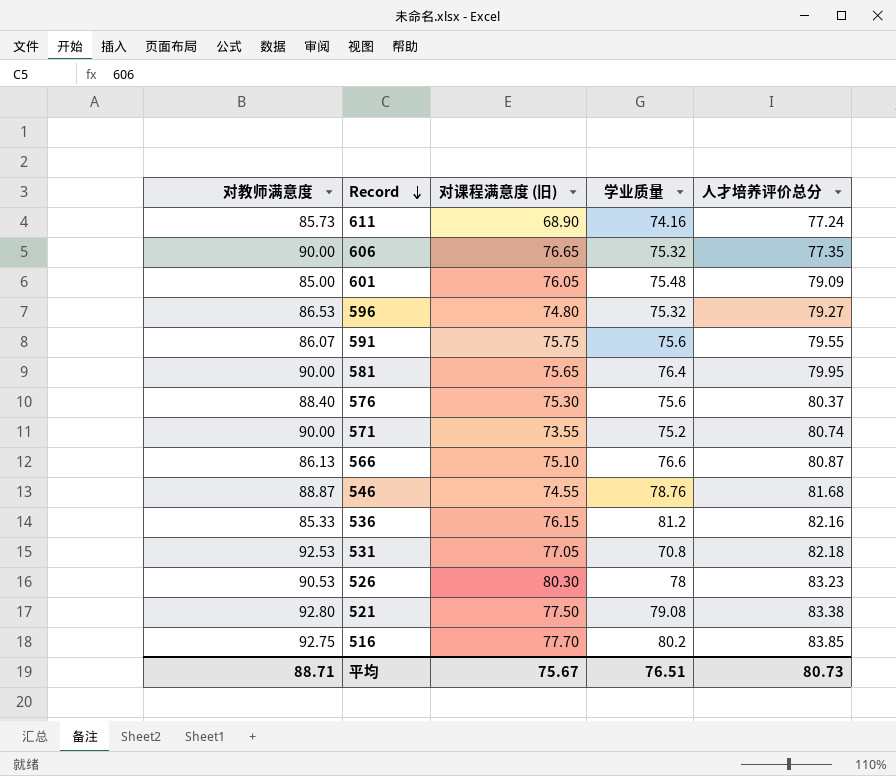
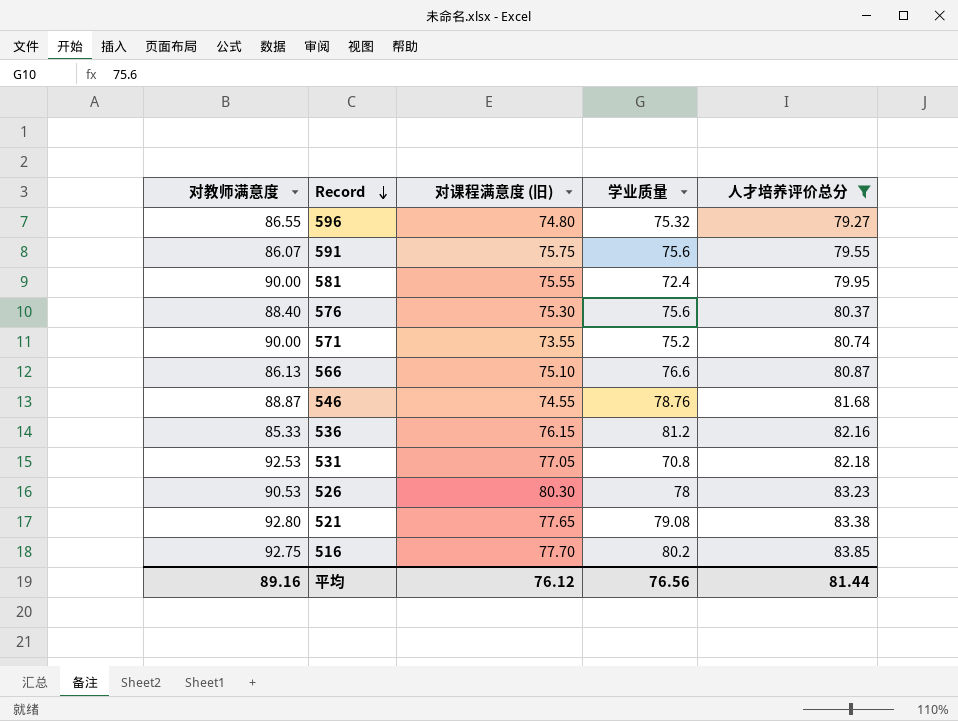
filter: none -> 人才培养评价总分 >= 79.27
596 | 对教师满意度: 86.53 -> 86.55
581 | 对课程满意度 (旧): 75.65 -> 75.55
581 | 学业质量: 76.4 -> 72.4
521 | 对课程满意度 (旧): 77.50 -> 77.65
平均 | 对教师满意度: 88.71 -> 89.16
平均 | 对课程满意度 (旧): 75.67 -> 76.12
平均 | 学业质量: 76.51 -> 76.56
平均 | 人才培养评价总分: 80.73 -> 81.44

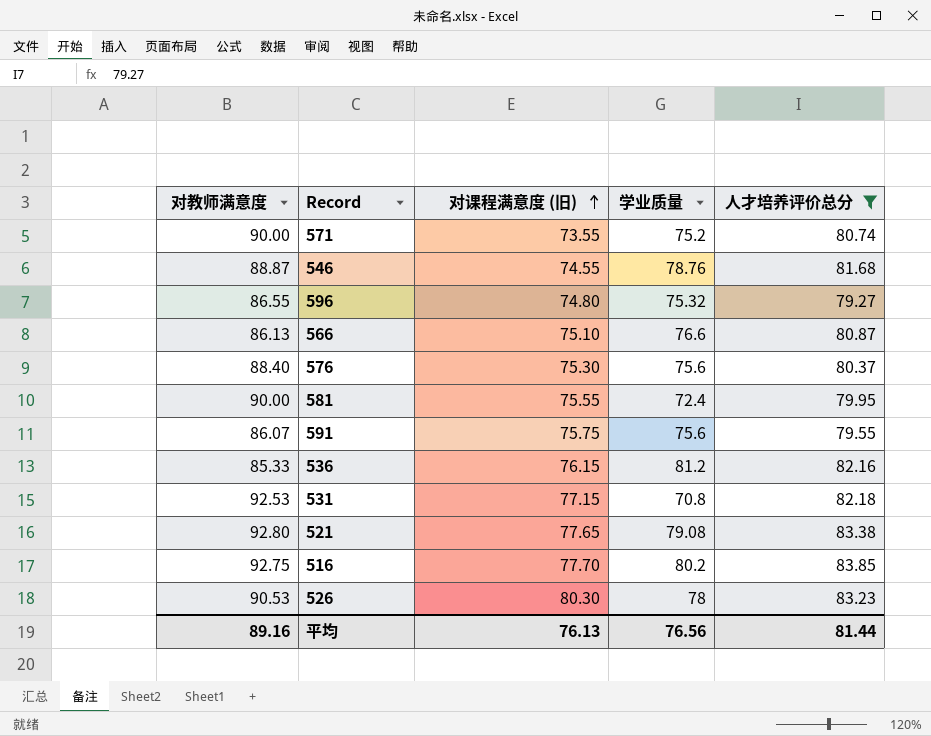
row order: Record descending -> 对课程满意度 (旧) ascending
531 | 对课程满意度 (旧): 77.05 -> 77.15
平均 | 对课程满意度 (旧): 76.12 -> 76.13

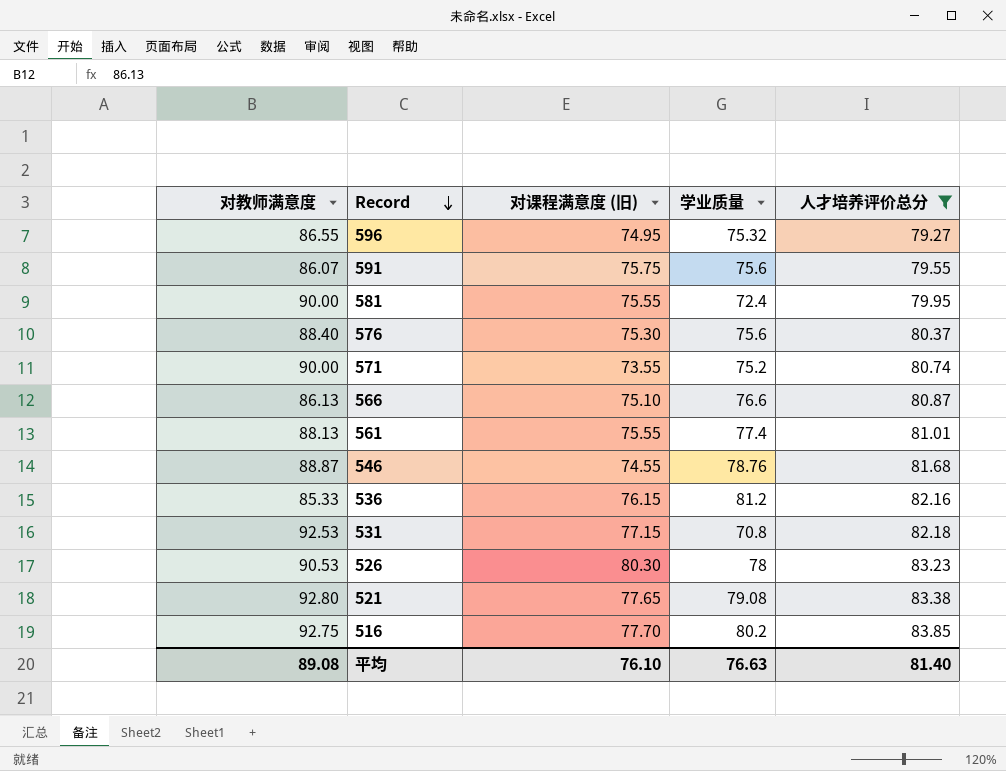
row order: 对课程满意度 (旧) ascending -> Record descending
596 | 对课程满意度 (旧): 74.80 -> 74.95
row 561: none -> 88.13 | 75.55 | 77.4 | 81.01
平均 | 对教师满意度: 89.16 -> 89.08
平均 | 对课程满意度 (旧): 76.13 -> 76.10
平均 | 学业质量: 76.56 -> 76.63
平均 | 人才培养评价总分: 81.44 -> 81.40

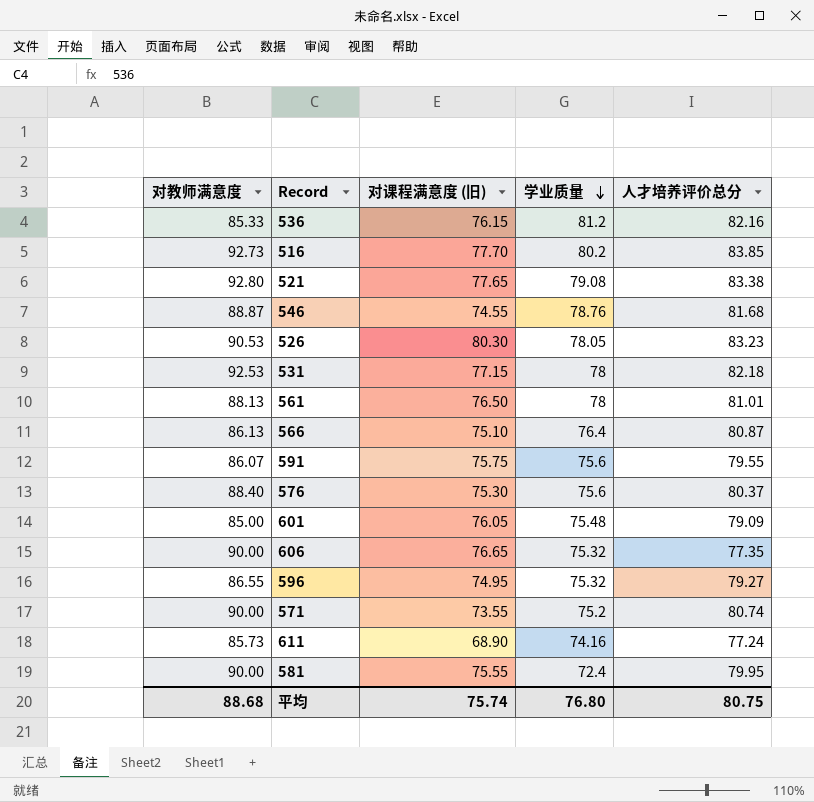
filter: 人才培养评价总分 >= 79.27 -> none
row order: Record descending -> 学业质量 descending
516 | 对教师满意度: 92.75 -> 92.73
526 | 学业质量: 78 -> 78.05
531 | 学业质量: 70.8 -> 78
561 | 对课程满意度 (旧): 75.55 -> 76.50
561 | 学业质量: 77.4 -> 78
566 | 学业质量: 76.6 -> 76.4
平均 | 对教师满意度: 89.08 -> 88.68
平均 | 对课程满意度 (旧): 76.10 -> 75.74
平均 | 学业质量: 76.63 -> 76.80
平均 | 人才培养评价总分: 81.40 -> 80.75

